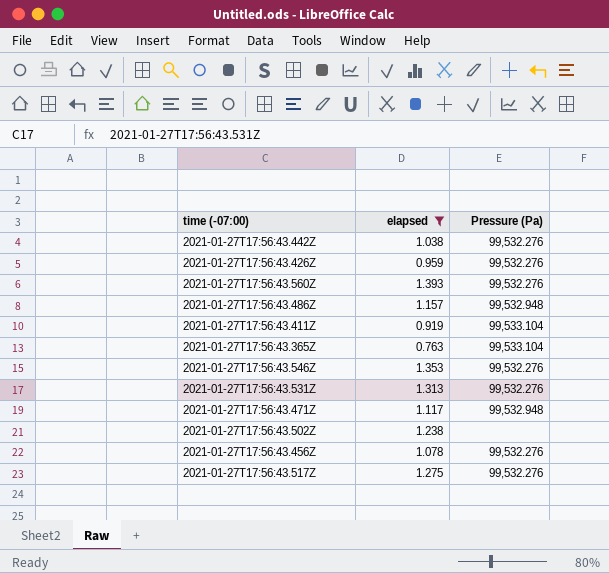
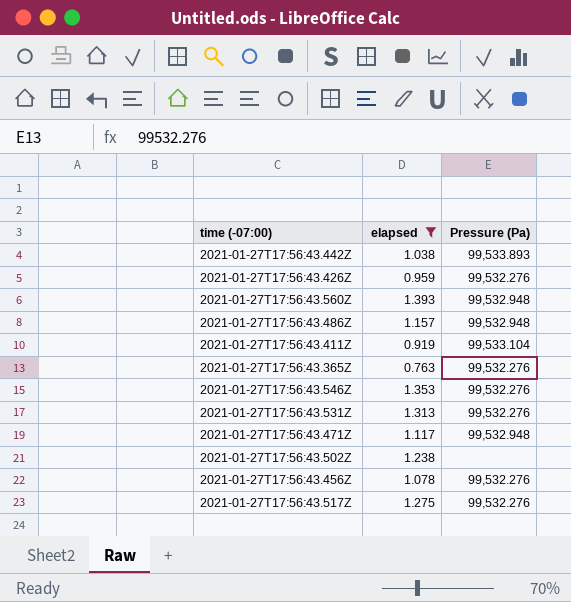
2021-01-27T17:56:43.442Z | Pressure (Pa): 99,532.276 -> 99,533.893
2021-01-27T17:56:43.560Z | Pressure (Pa): 99,532.276 -> 99,532.948
2021-01-27T17:56:43.365Z | Pressure (Pa): 99,533.104 -> 99,532.276

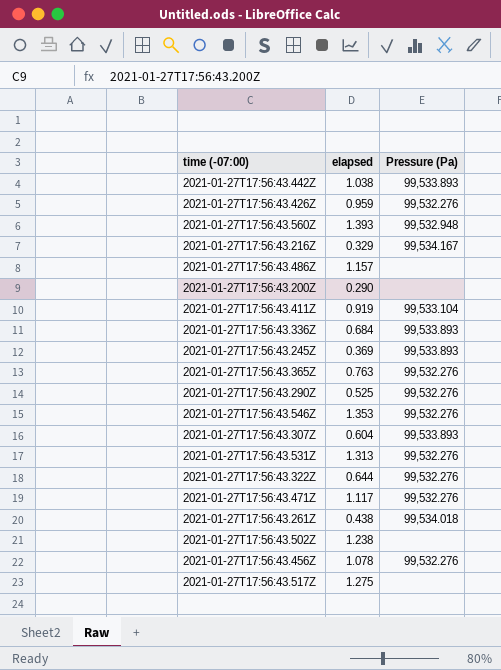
filter: elapsed >= 0.763 -> none
2021-01-27T17:56:43.486Z | Pressure (Pa): 99,532.948 -> none
2021-01-27T17:56:43.471Z | Pressure (Pa): 99,532.948 -> 99,532.276
2021-01-27T17:56:43.517Z | Pressure (Pa): 99,532.276 -> none

